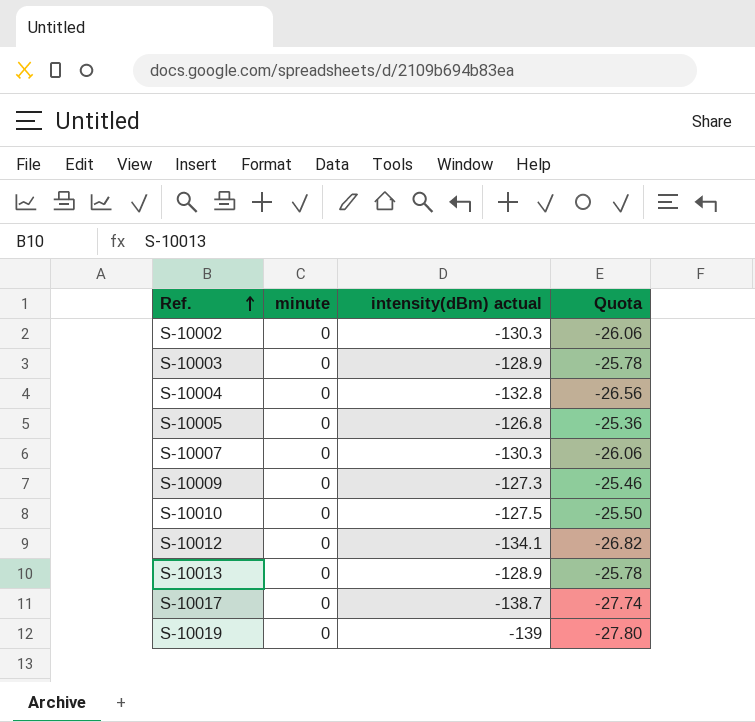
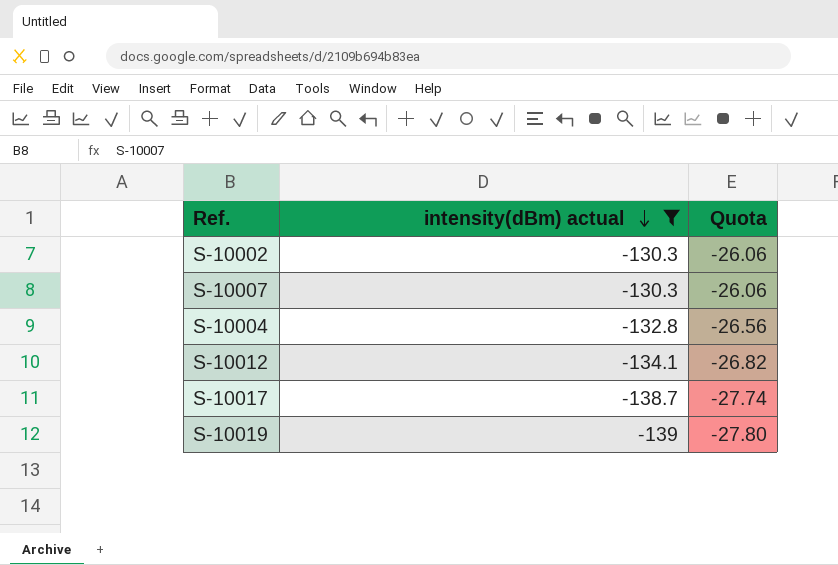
filter: none -> intensity(dBm) actual <= -130.3
row order: Ref. ascending -> intensity(dBm) actual descending
column minute | position: 2 -> none

